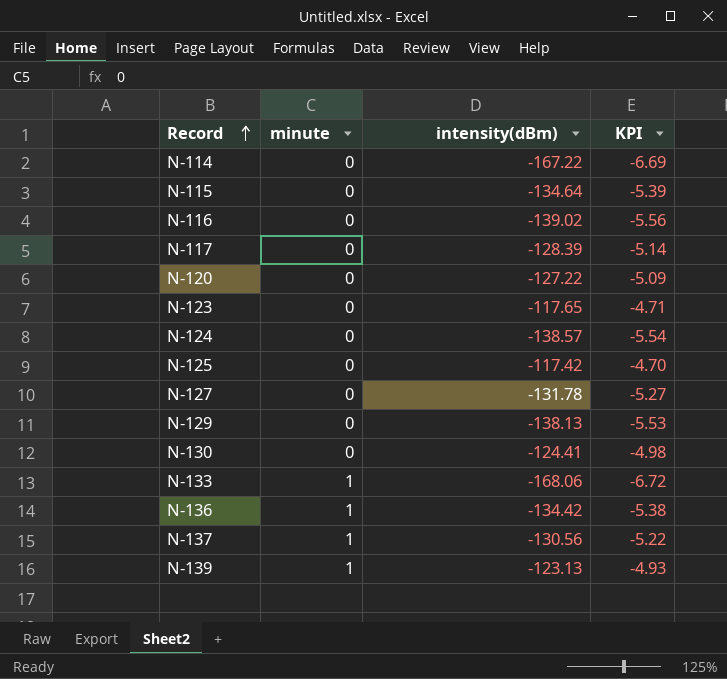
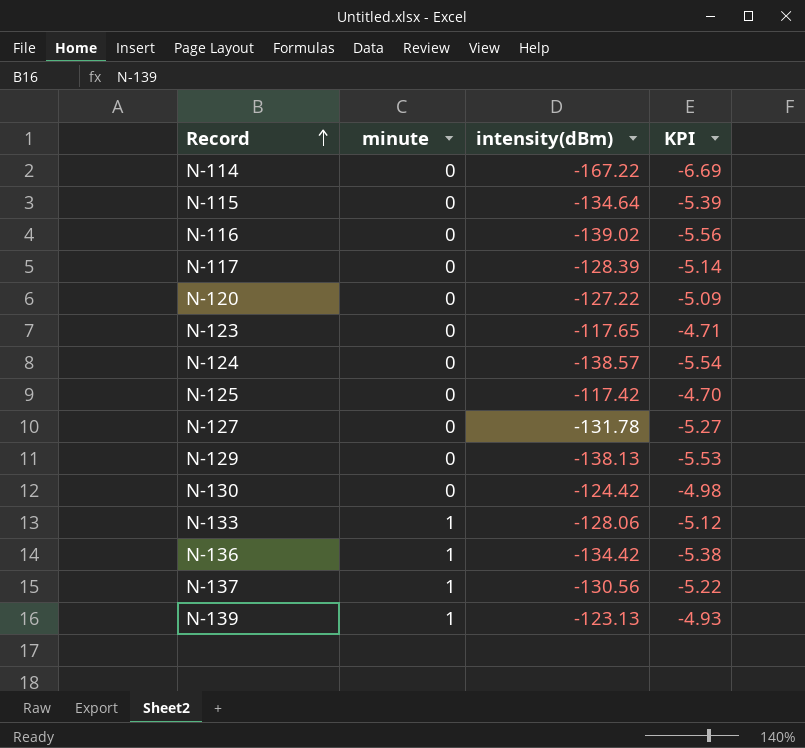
N-130 | intensity(dBm): -124.41 -> -124.42
N-133 | intensity(dBm): -168.06 -> -128.06
N-133 | KPI: -6.72 -> -5.12

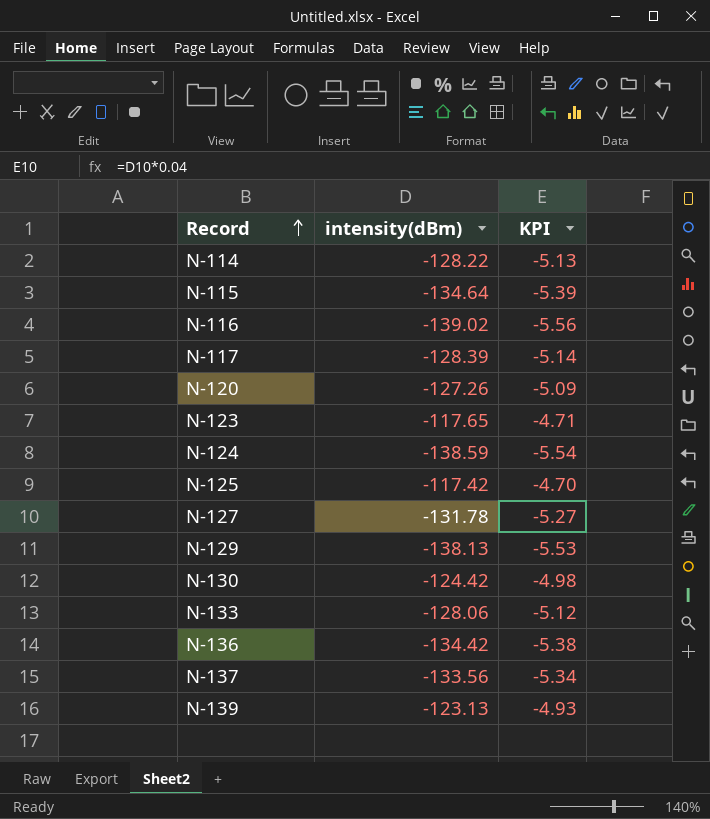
column minute | position: 2 -> none
N-114 | intensity(dBm): -167.22 -> -128.22
N-114 | KPI: -6.69 -> -5.13
N-120 | intensity(dBm): -127.22 -> -127.26
N-124 | intensity(dBm): -138.57 -> -138.59
N-137 | intensity(dBm): -130.56 -> -133.56
N-137 | KPI: -5.22 -> -5.34

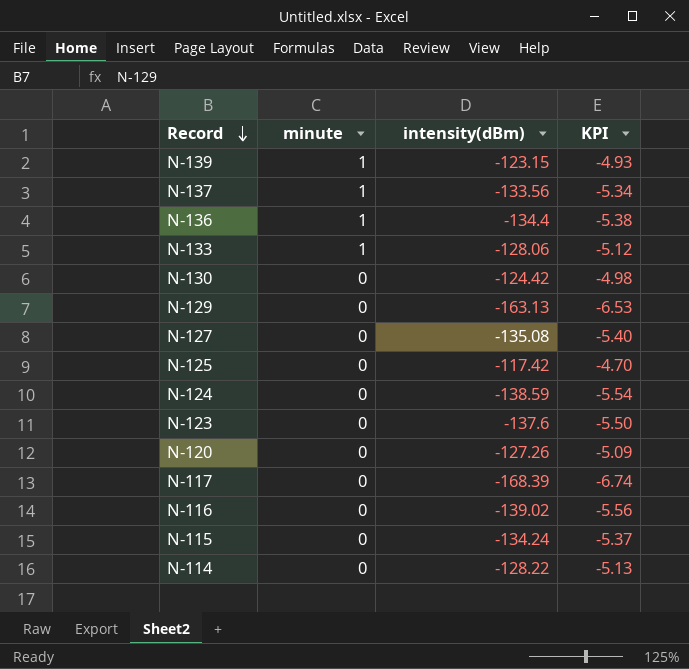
row order: Record ascending -> Record descending
column minute | position: none -> 2
N-139 | intensity(dBm): -123.13 -> -123.15
N-136 | intensity(dBm): -134.42 -> -134.4
N-129 | intensity(dBm): -138.13 -> -163.13
N-129 | KPI: -5.53 -> -6.53
N-127 | intensity(dBm): -131.78 -> -135.08
N-127 | KPI: -5.27 -> -5.40
N-123 | intensity(dBm): -117.65 -> -137.6
N-123 | KPI: -4.71 -> -5.50
N-117 | intensity(dBm): -128.39 -> -168.39
N-117 | KPI: -5.14 -> -6.74
N-115 | intensity(dBm): -134.64 -> -134.24
N-115 | KPI: -5.39 -> -5.37

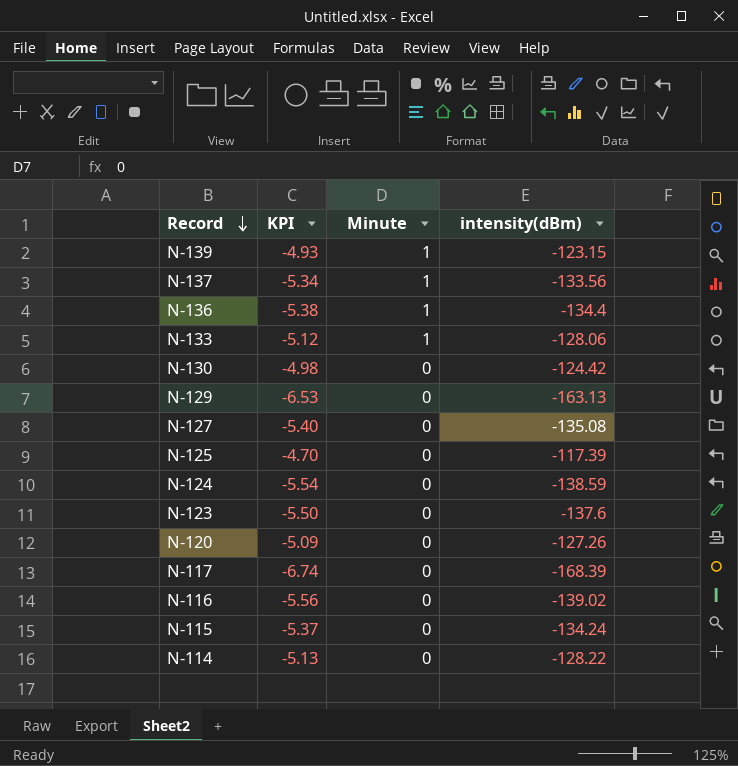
column KPI | position: 4 -> 2
column name: minute -> Minute
N-125 | intensity(dBm): -117.42 -> -117.39

